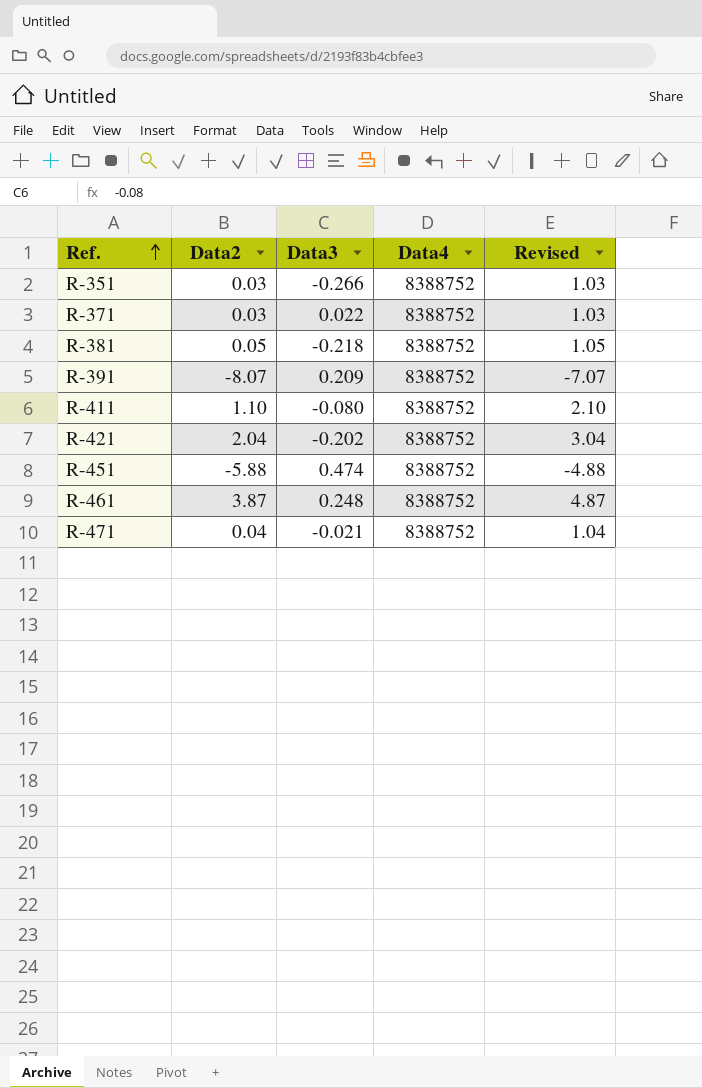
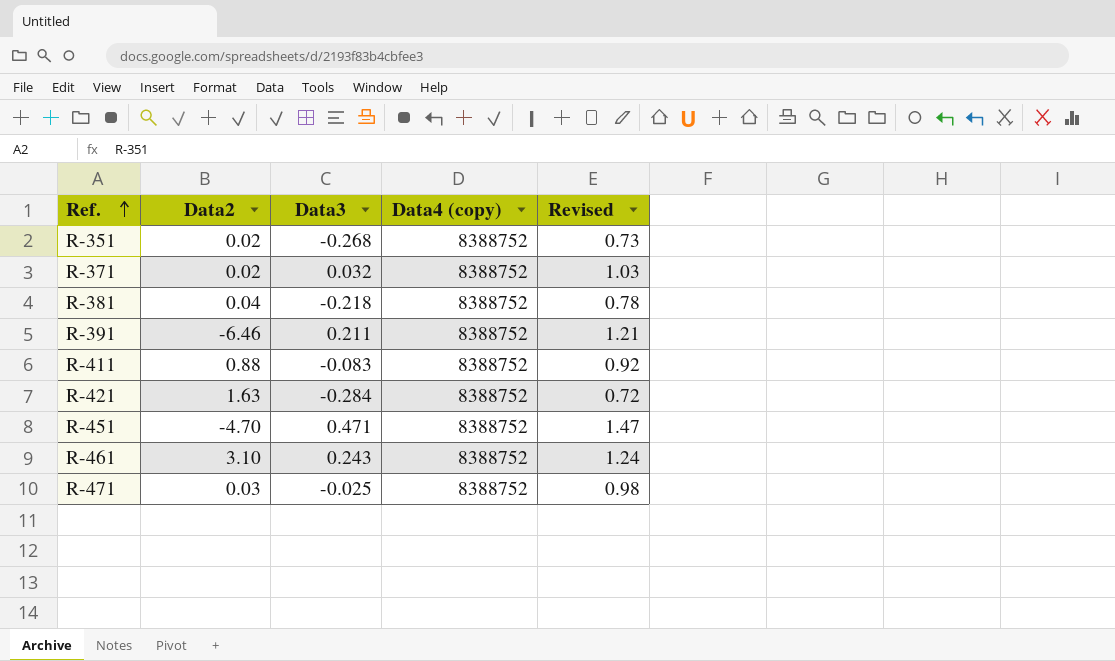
column name: Data4 -> Data4 (copy)
column Revised | formula: [Data2] + 1 -> [Data3] + 1
R-351 | Data2: 0.03 -> 0.02
R-351 | Data3: -0.266 -> -0.268
R-371 | Data2: 0.03 -> 0.02
R-371 | Data3: 0.022 -> 0.032
R-381 | Data2: 0.05 -> 0.04
R-391 | Data2: -8.07 -> -6.46
R-391 | Data3: 0.209 -> 0.211
R-411 | Data2: 1.10 -> 0.88
R-411 | Data3: -0.080 -> -0.083
R-421 | Data2: 2.04 -> 1.63
R-421 | Data3: -0.202 -> -0.284
R-451 | Data2: -5.88 -> -4.70
R-451 | Data3: 0.474 -> 0.471
R-461 | Data2: 3.87 -> 3.10
R-461 | Data3: 0.248 -> 0.243
R-471 | Data2: 0.04 -> 0.03
R-471 | Data3: -0.021 -> -0.025

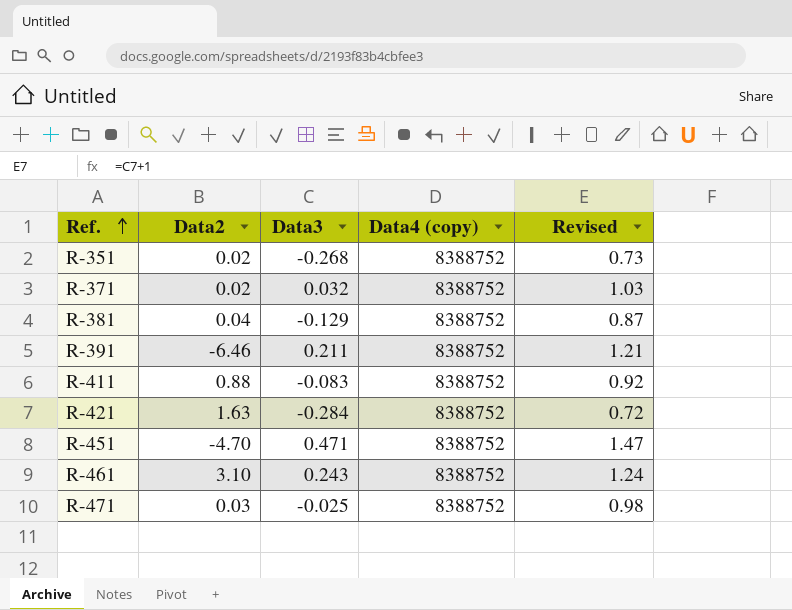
R-381 | Data3: -0.218 -> -0.129
R-381 | Revised: 0.78 -> 0.87

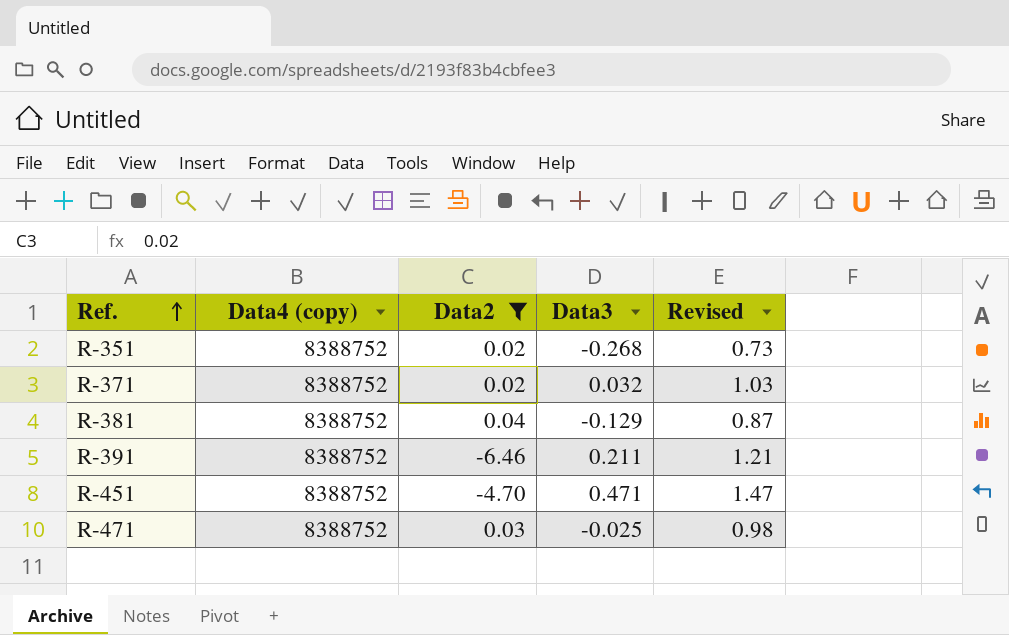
filter: none -> Data2 <= 0.04
column Data4 (copy) | position: 4 -> 2

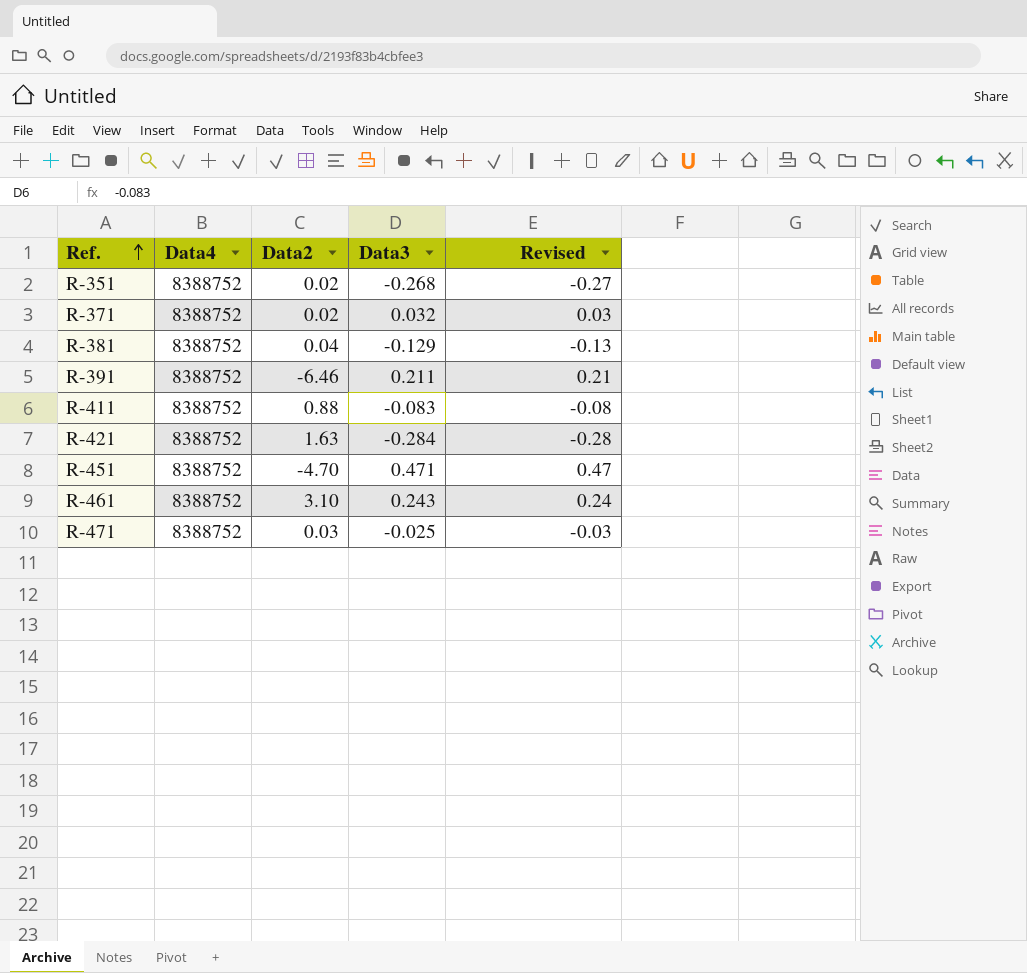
filter: Data2 <= 0.04 -> none
column name: Data4 (copy) -> Data4
column Revised | formula: [Data3] + 1 -> [Data3] + 0

